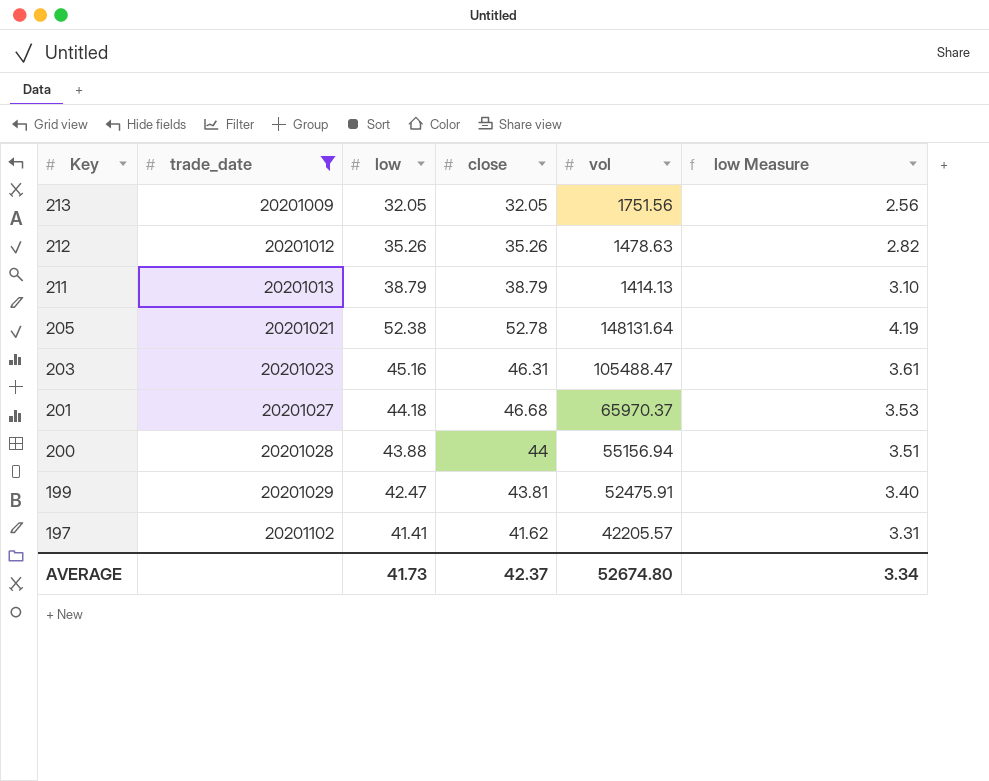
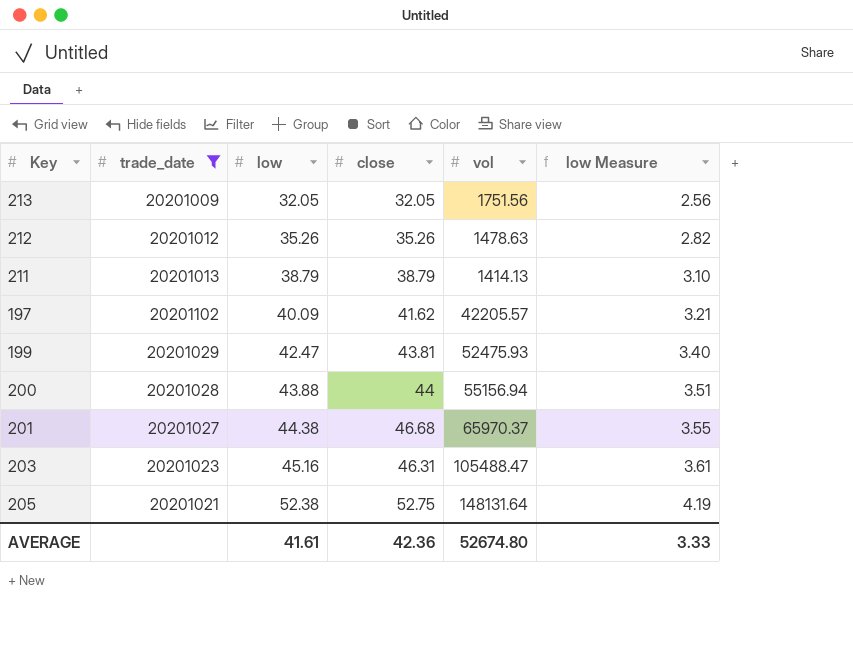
row order: Key descending -> low ascending
197 | low: 41.41 -> 40.09
197 | low Measure: 3.31 -> 3.21
199 | vol: 52475.91 -> 52475.93
201 | low: 44.18 -> 44.38
201 | low Measure: 3.53 -> 3.55
205 | close: 52.78 -> 52.75
AVERAGE | low: 41.73 -> 41.61
AVERAGE | close: 42.37 -> 42.36
AVERAGE | low Measure: 3.34 -> 3.33

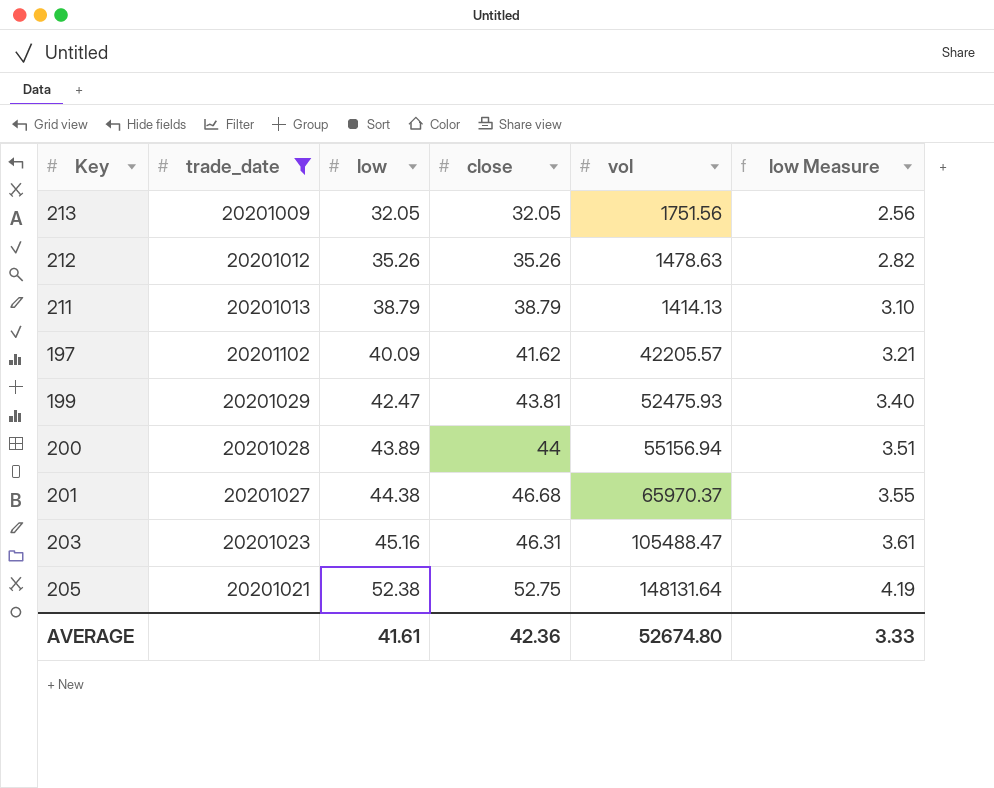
200 | low: 43.88 -> 43.89

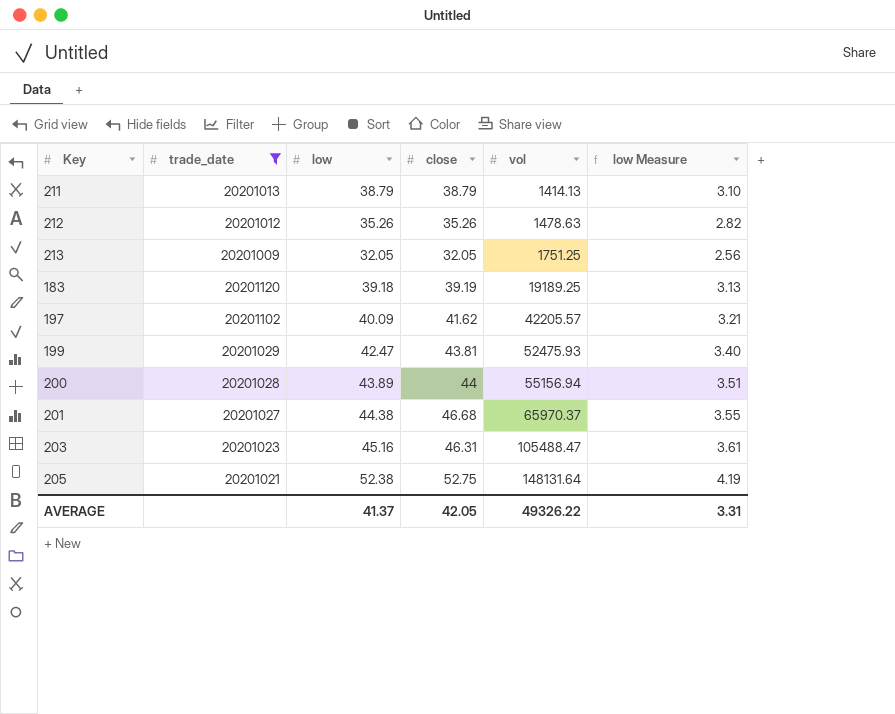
row order: low ascending -> vol ascending
213 | vol: 1751.56 -> 1751.25
row 183: none -> 20201120 | 39.18 | 39.19 | 19189.25 | 3.13
AVERAGE | low: 41.61 -> 41.37
AVERAGE | close: 42.36 -> 42.05
AVERAGE | vol: 52674.80 -> 49326.22
AVERAGE | low Measure: 3.33 -> 3.31

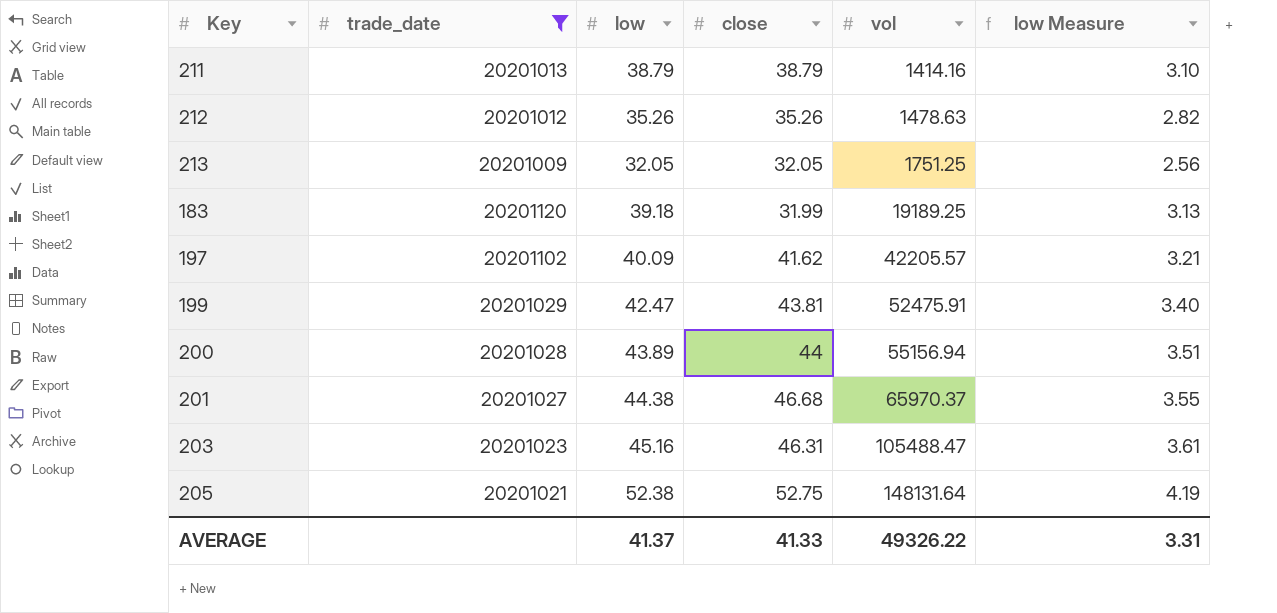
211 | vol: 1414.13 -> 1414.16
183 | close: 39.19 -> 31.99
199 | vol: 52475.93 -> 52475.91
AVERAGE | close: 42.05 -> 41.33

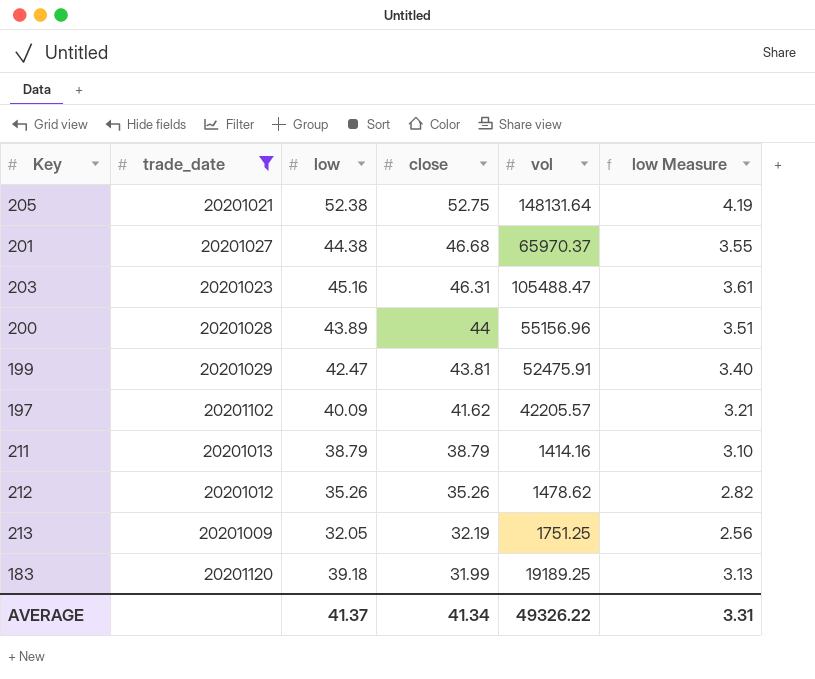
row order: vol ascending -> close descending
200 | vol: 55156.94 -> 55156.96
212 | vol: 1478.63 -> 1478.62
213 | close: 32.05 -> 32.19
AVERAGE | close: 41.33 -> 41.34

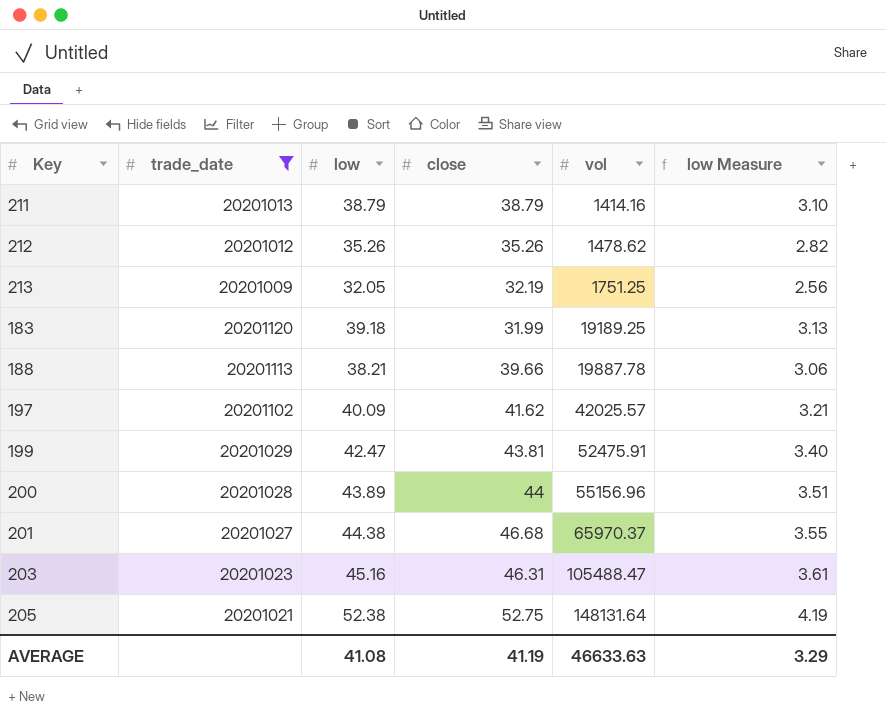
row order: close descending -> vol ascending
row 188: none -> 20201113 | 38.21 | 39.66 | 19887.78 | 3.06
197 | vol: 42205.57 -> 42025.57
AVERAGE | low: 41.37 -> 41.08
AVERAGE | close: 41.34 -> 41.19
AVERAGE | vol: 49326.22 -> 46633.63
AVERAGE | low Measure: 3.31 -> 3.29

